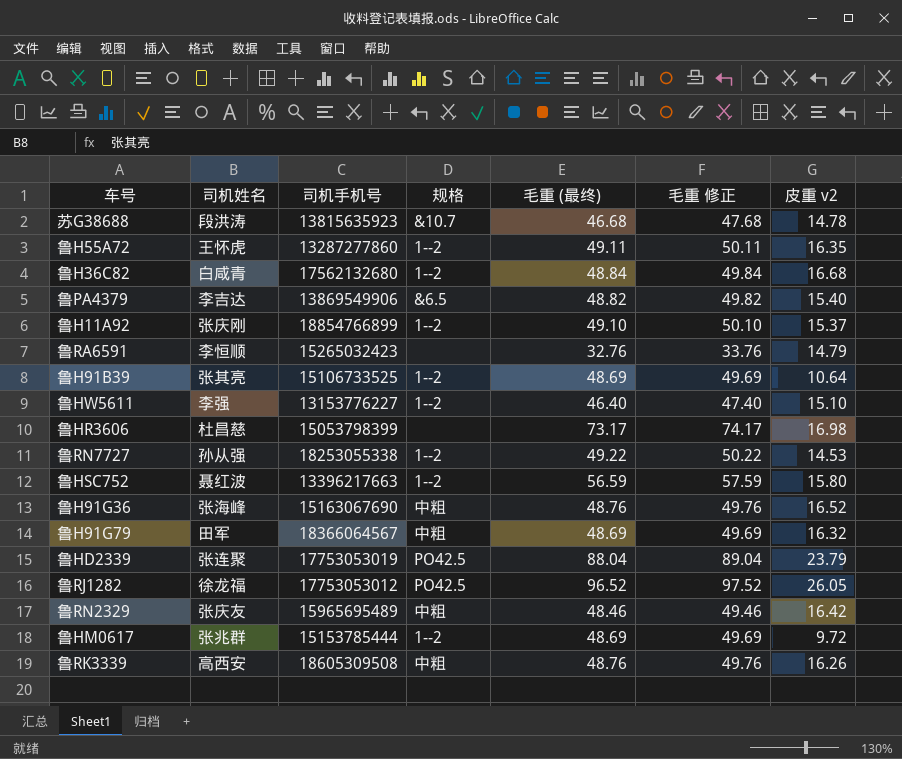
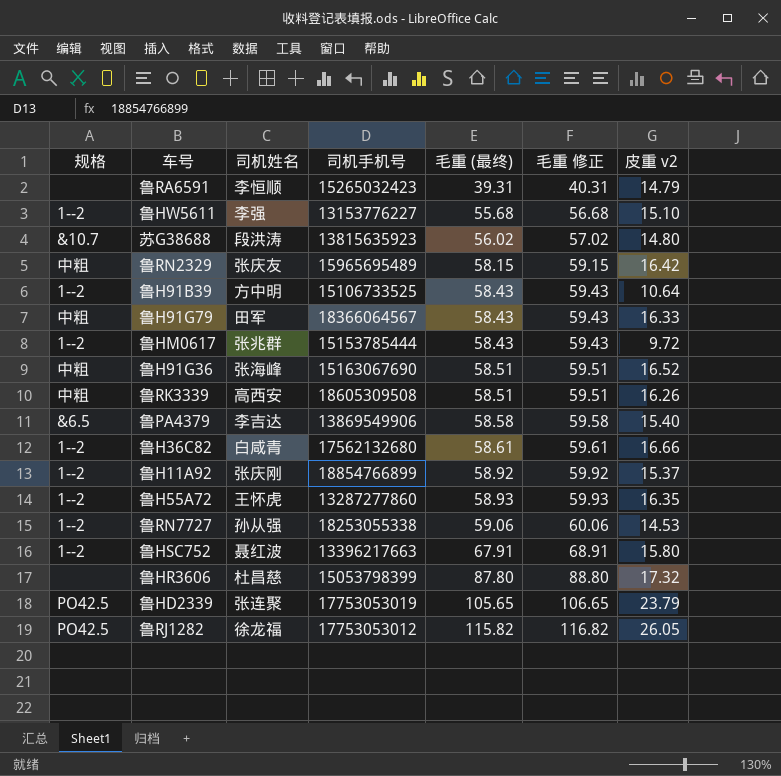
row order: none -> 毛重 (最终) ascending
column 规格 | position: 4 -> 1
鲁RA6591 | 毛重 (最终): 32.76 -> 39.31
鲁RA6591 | 毛重 修正: 33.76 -> 40.31
鲁HW5611 | 毛重 (最终): 46.40 -> 55.68
鲁HW5611 | 毛重 修正: 47.40 -> 56.68
苏G38688 | 毛重 (最终): 46.68 -> 56.02
苏G38688 | 毛重 修正: 47.68 -> 57.02
苏G38688 | 皮重 v2: 14.78 -> 14.80
鲁RN2329 | 毛重 (最终): 48.46 -> 58.15
鲁RN2329 | 毛重 修正: 49.46 -> 59.15
鲁H91B39 | 司机姓名: 张其亮 -> 方中明
鲁H91B39 | 毛重 (最终): 48.69 -> 58.43
鲁H91B39 | 毛重 修正: 49.69 -> 59.43
鲁H91G79 | 毛重 (最终): 48.69 -> 58.43
鲁H91G79 | 毛重 修正: 49.69 -> 59.43
鲁H91G79 | 皮重 v2: 16.32 -> 16.33
鲁HM0617 | 毛重 (最终): 48.69 -> 58.43
鲁HM0617 | 毛重 修正: 49.69 -> 59.43
鲁H91G36 | 毛重 (最终): 48.76 -> 58.51
鲁H91G36 | 毛重 修正: 49.76 -> 59.51
鲁RK3339 | 毛重 (最终): 48.76 -> 58.51
鲁RK3339 | 毛重 修正: 49.76 -> 59.51
鲁PA4379 | 毛重 (最终): 48.82 -> 58.58
鲁PA4379 | 毛重 修正: 49.82 -> 59.58
鲁H36C82 | 毛重 (最终): 48.84 -> 58.61
鲁H36C82 | 毛重 修正: 49.84 -> 59.61
鲁H36C82 | 皮重 v2: 16.68 -> 16.66
鲁H11A92 | 毛重 (最终): 49.10 -> 58.92
鲁H11A92 | 毛重 修正: 50.10 -> 59.92
鲁H55A72 | 毛重 (最终): 49.11 -> 58.93
鲁H55A72 | 毛重 修正: 50.11 -> 59.93
鲁RN7727 | 毛重 (最终): 49.22 -> 59.06
鲁RN7727 | 毛重 修正: 50.22 -> 60.06
鲁HSC752 | 毛重 (最终): 56.59 -> 67.91
鲁HSC752 | 毛重 修正: 57.59 -> 68.91
鲁HR3606 | 毛重 (最终): 73.17 -> 87.80
鲁HR3606 | 毛重 修正: 74.17 -> 88.80
鲁HR3606 | 皮重 v2: 16.98 -> 17.32
鲁HD2339 | 毛重 (最终): 88.04 -> 105.65
鲁HD2339 | 毛重 修正: 89.04 -> 106.65
鲁RJ1282 | 毛重 (最终): 96.52 -> 115.82
鲁RJ1282 | 毛重 修正: 97.52 -> 116.82

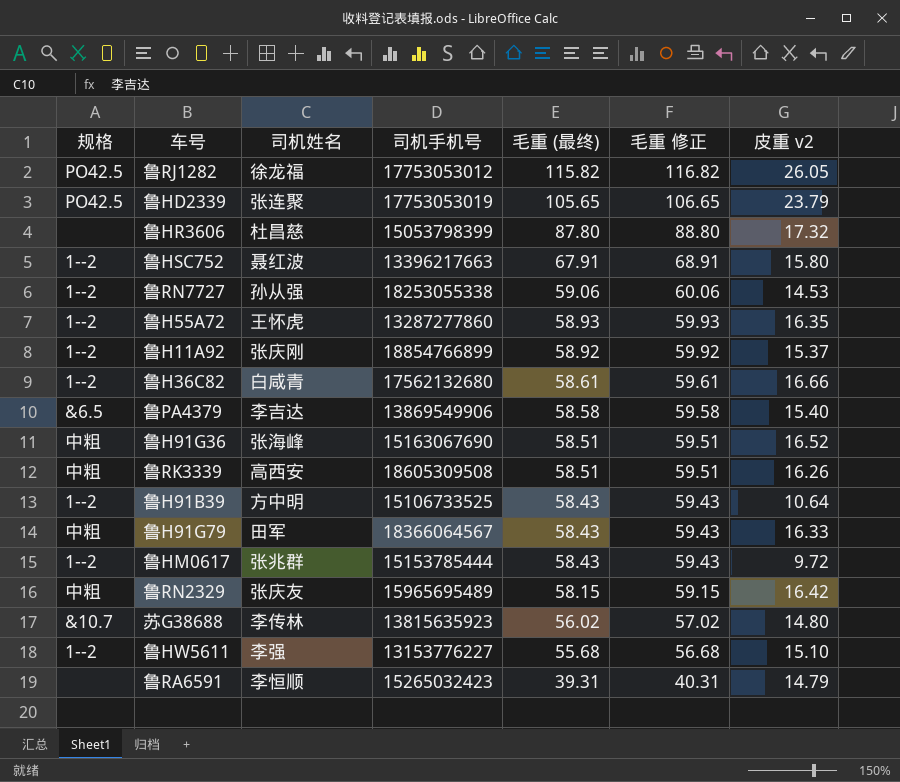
row order: 毛重 (最终) ascending -> 毛重 (最终) descending
苏G38688 | 司机姓名: 段洪涛 -> 李传林

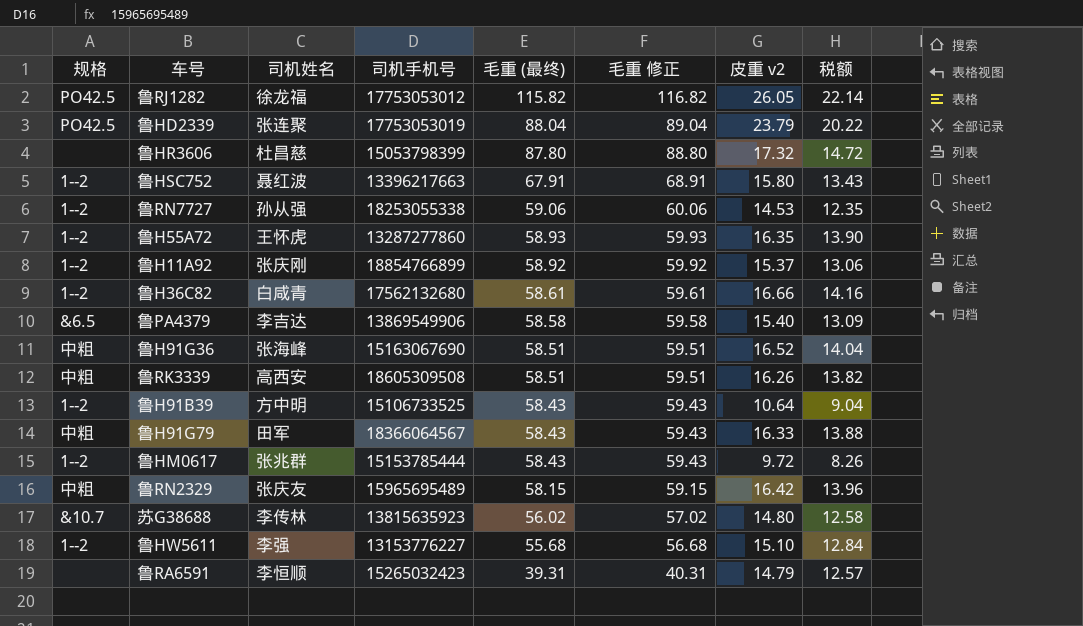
column 税额 | formula: none -> [皮重 v2] * 0.85
鲁HD2339 | 毛重 (最终): 105.65 -> 88.04
鲁HD2339 | 毛重 修正: 106.65 -> 89.04

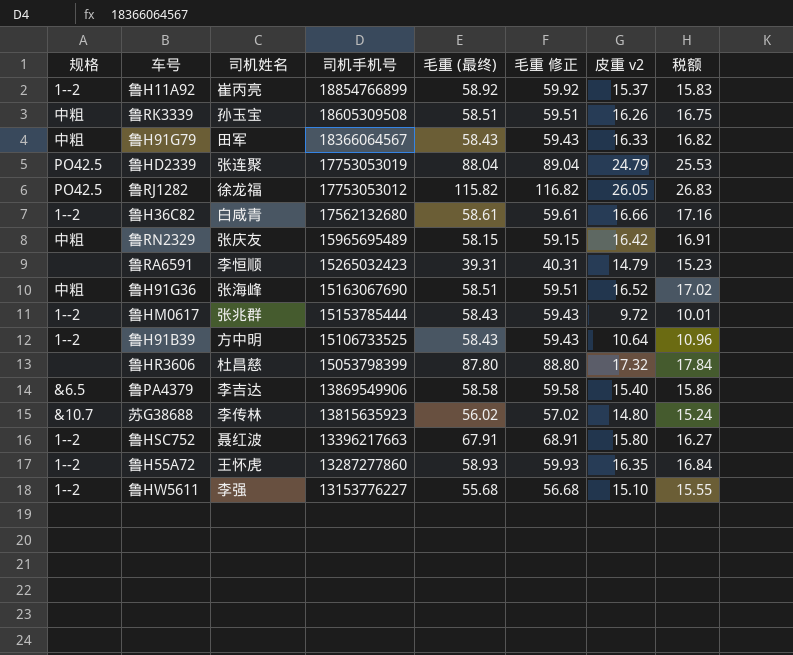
row order: 毛重 (最终) descending -> 司机手机号 descending
column 税额 | formula: [皮重 v2] * 0.85 -> [皮重 v2] * 1.03
row 鲁RN7727: 1--2 | 孙从强 | 18253055338 | 59.06 | 60.06 | 14.53 | 12.35 -> none
鲁H11A92 | 司机姓名: 张庆刚 -> 崔丙亮
鲁RK3339 | 司机姓名: 高西安 -> 孙玉宝
鲁HD2339 | 皮重 v2: 23.79 -> 24.79

